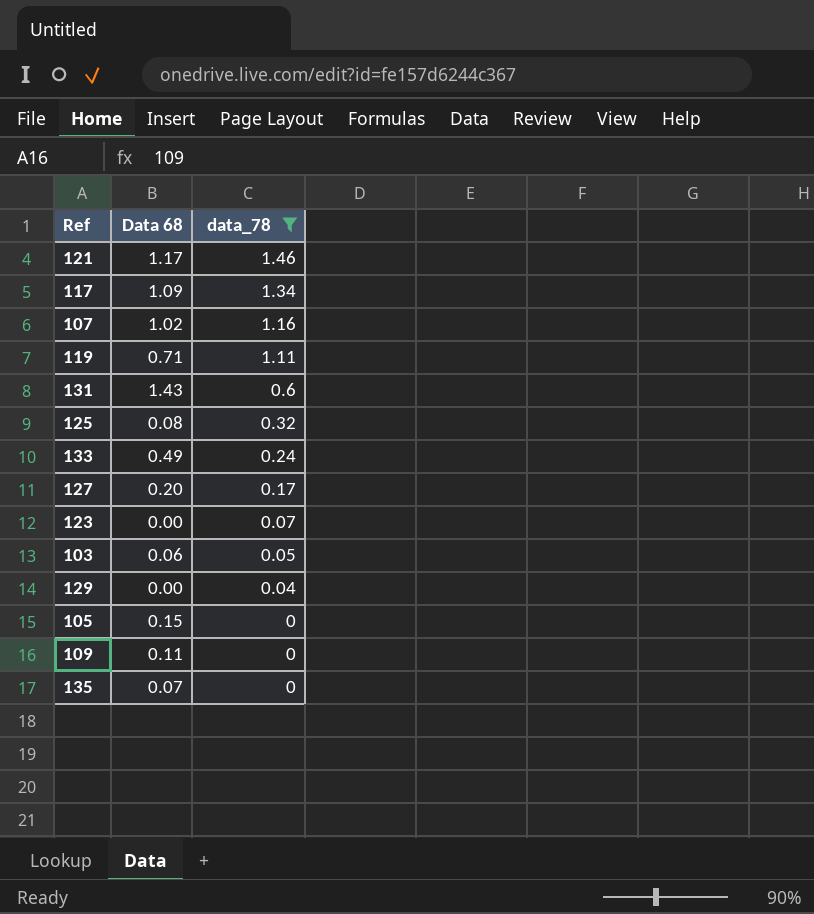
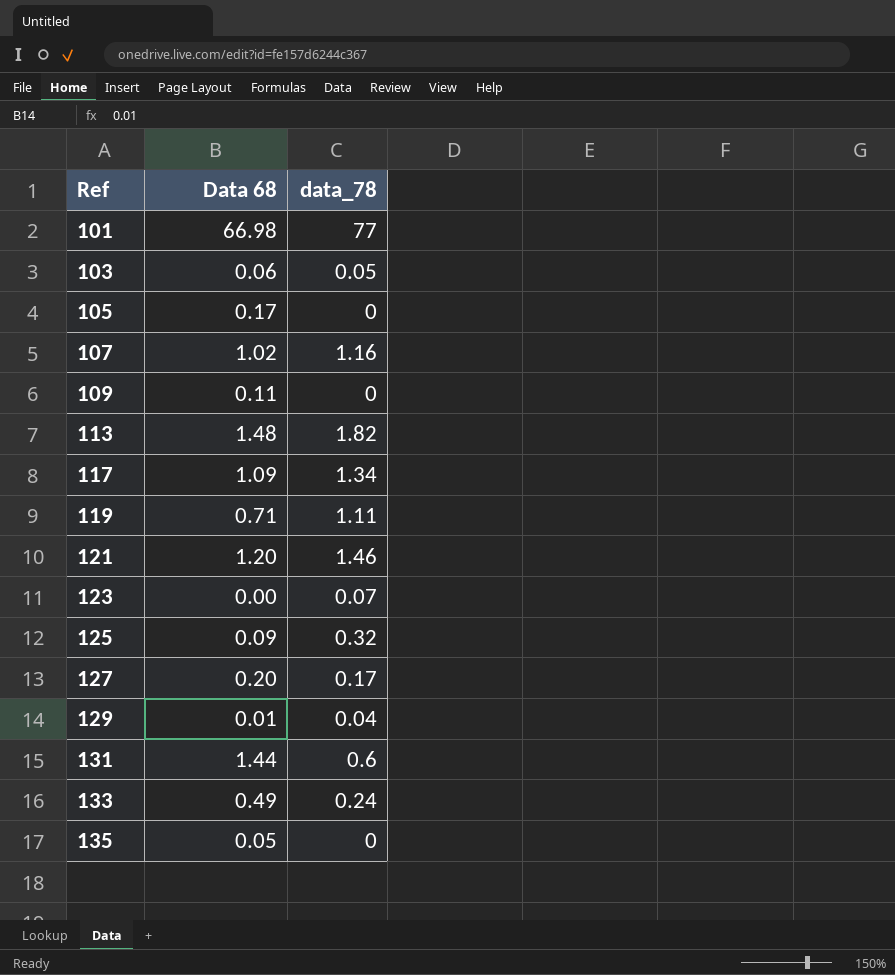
filter: data_78 <= 1.46 -> none
row order: data_78 descending -> Ref ascending
105 | Data 68: 0.15 -> 0.17
121 | Data 68: 1.17 -> 1.20
125 | Data 68: 0.08 -> 0.09
129 | Data 68: 0.00 -> 0.01
131 | Data 68: 1.43 -> 1.44
135 | Data 68: 0.07 -> 0.05

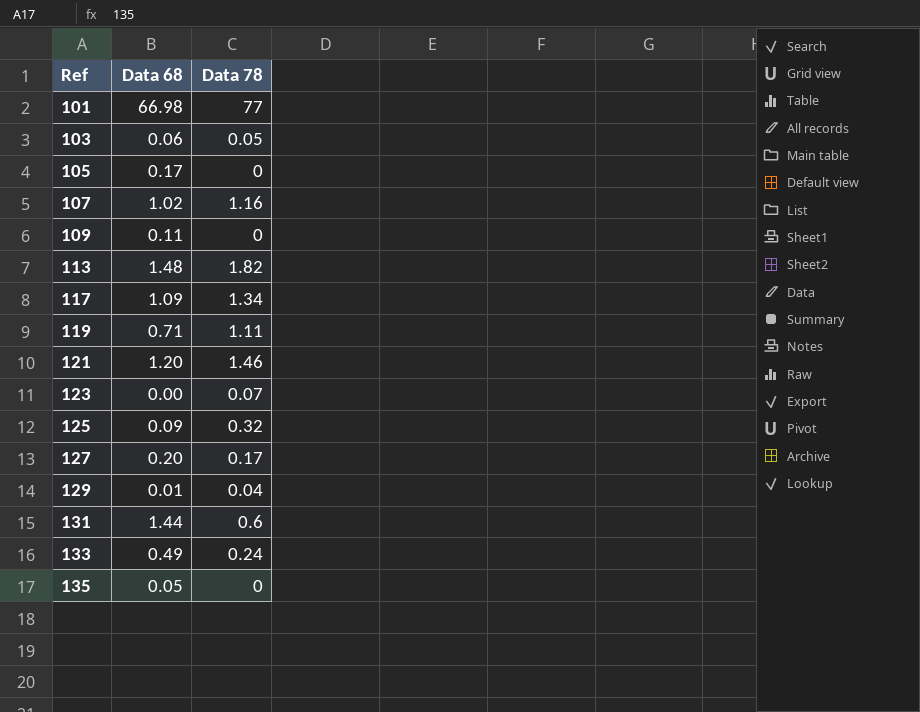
column name: data_78 -> Data 78

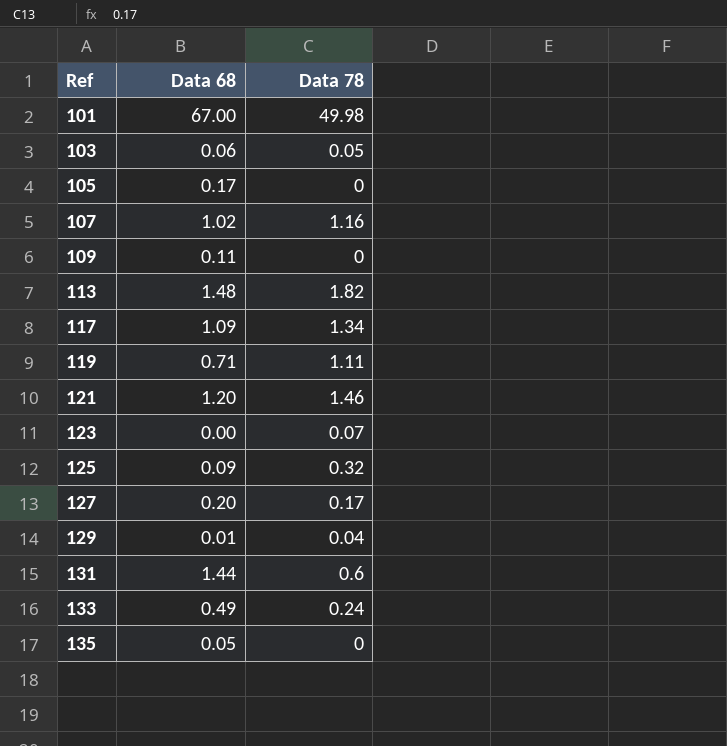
101 | Data 68: 66.98 -> 67.00
101 | Data 78: 77 -> 49.98

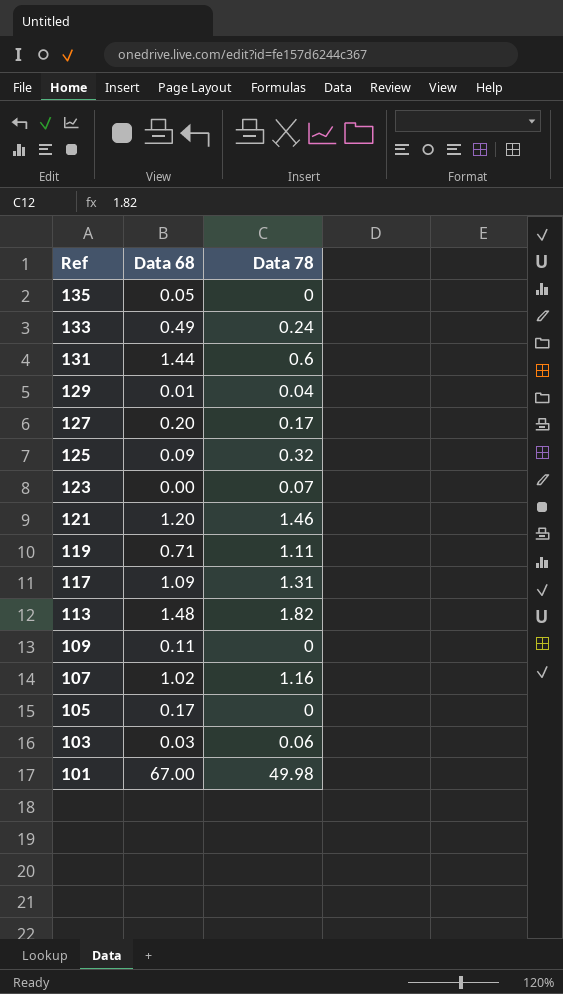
row order: Ref ascending -> Ref descending
117 | Data 78: 1.34 -> 1.31
103 | Data 68: 0.06 -> 0.03
103 | Data 78: 0.05 -> 0.06

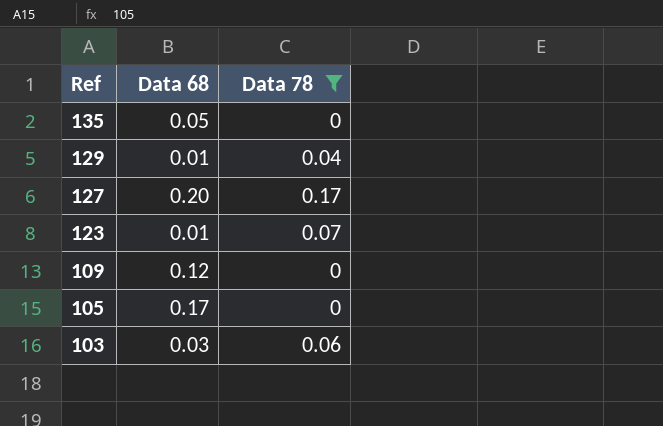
filter: none -> Data 78 <= 0.17
123 | Data 68: 0.00 -> 0.01
109 | Data 68: 0.11 -> 0.12

